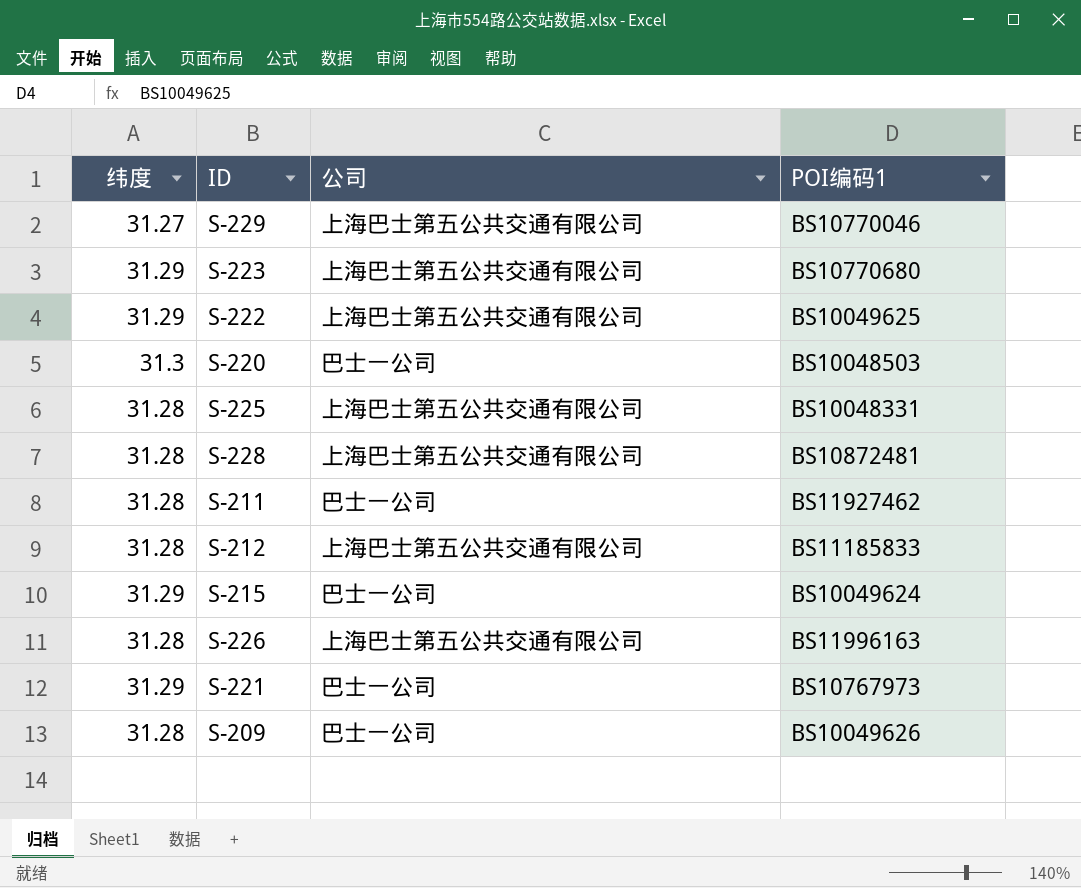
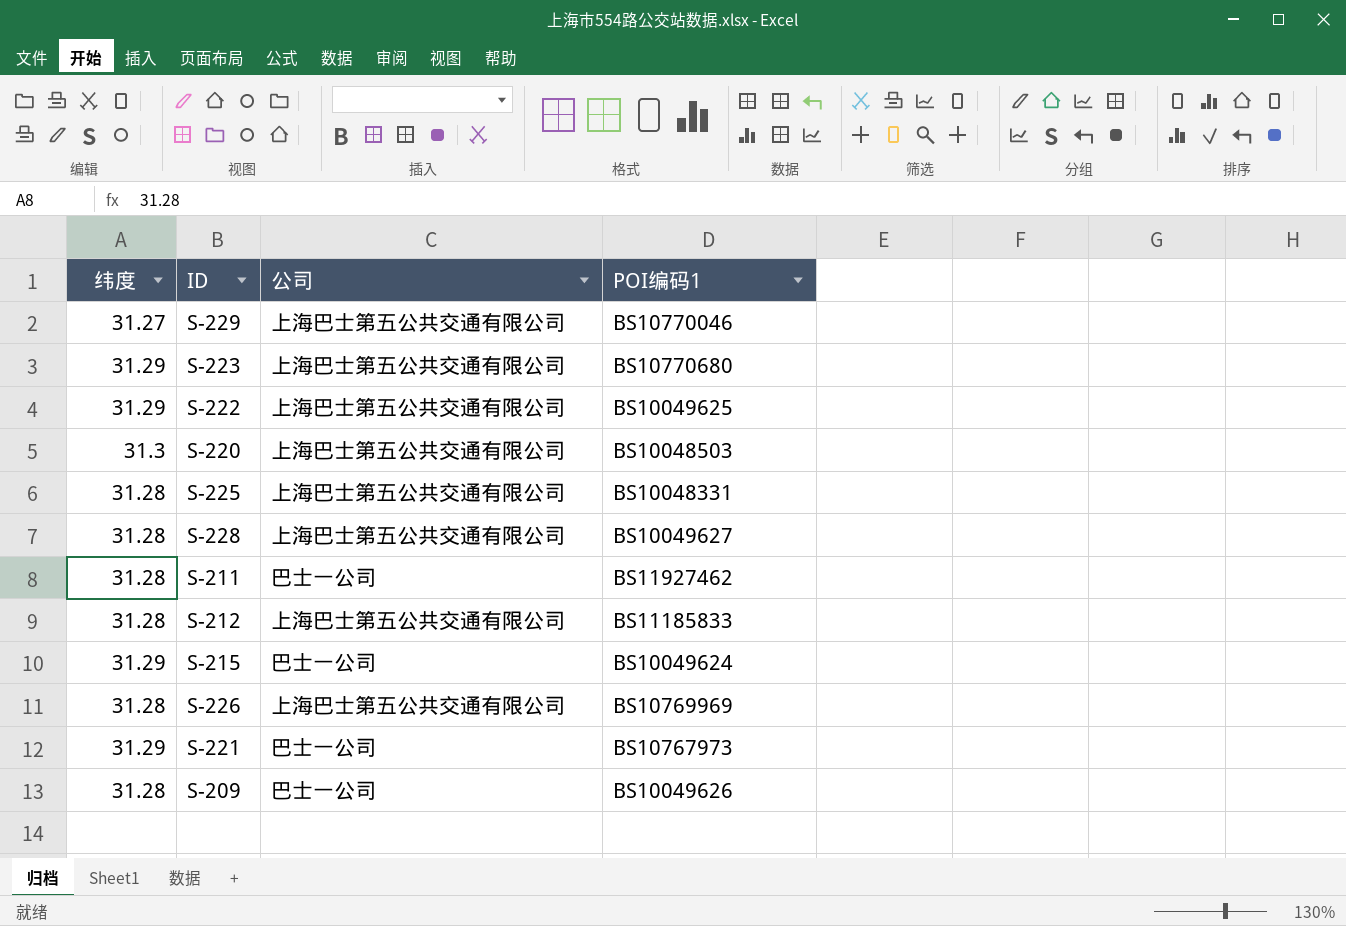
S-220 | 公司: 巴士一公司 -> 上海巴士第五公共交通有限公司
S-228 | POI编码1: BS10872481 -> BS10049627
S-226 | POI编码1: BS11996163 -> BS10769969

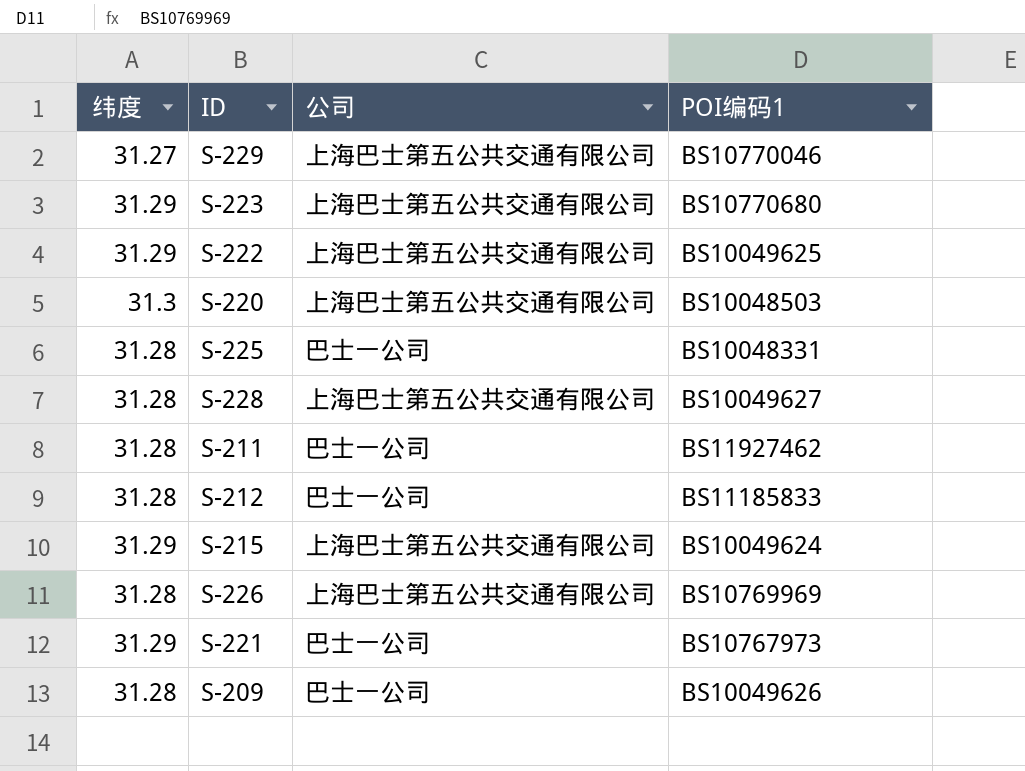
S-225 | 公司: 上海巴士第五公共交通有限公司 -> 巴士一公司
S-212 | 公司: 上海巴士第五公共交通有限公司 -> 巴士一公司
S-215 | 公司: 巴士一公司 -> 上海巴士第五公共交通有限公司

